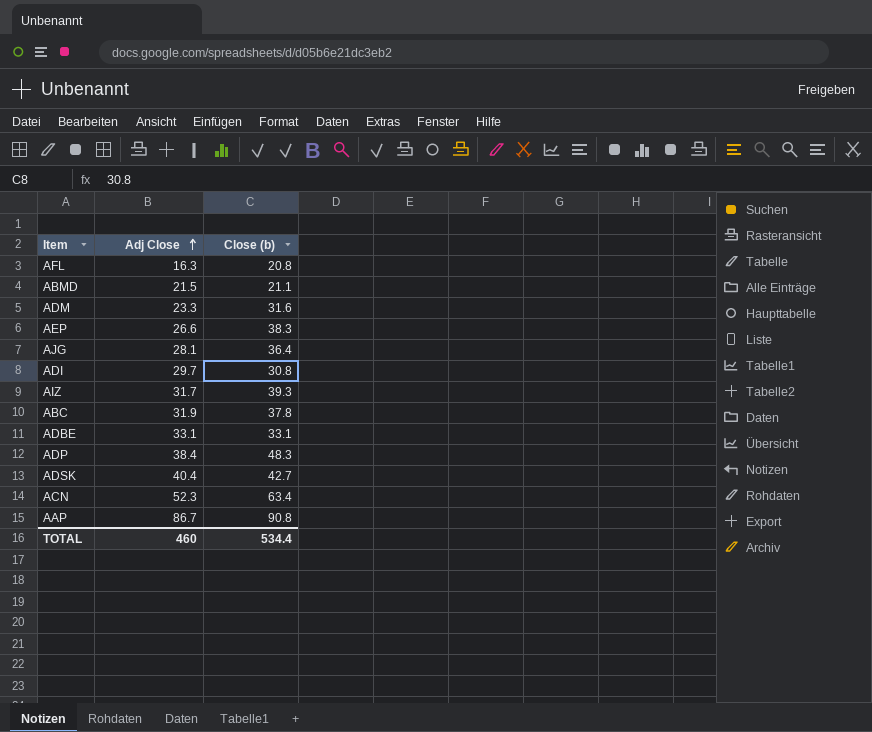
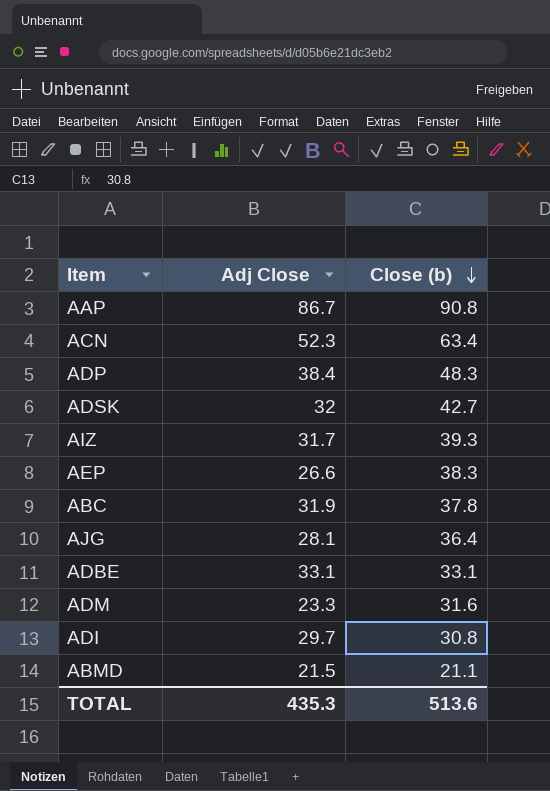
row order: Adj Close ascending -> Close (b) descending
row AFL: 16.3 | 20.8 -> none
ADSK | Adj Close: 40.4 -> 32
TOTAL | Adj Close: 460 -> 435.3
TOTAL | Close (b): 534.4 -> 513.6

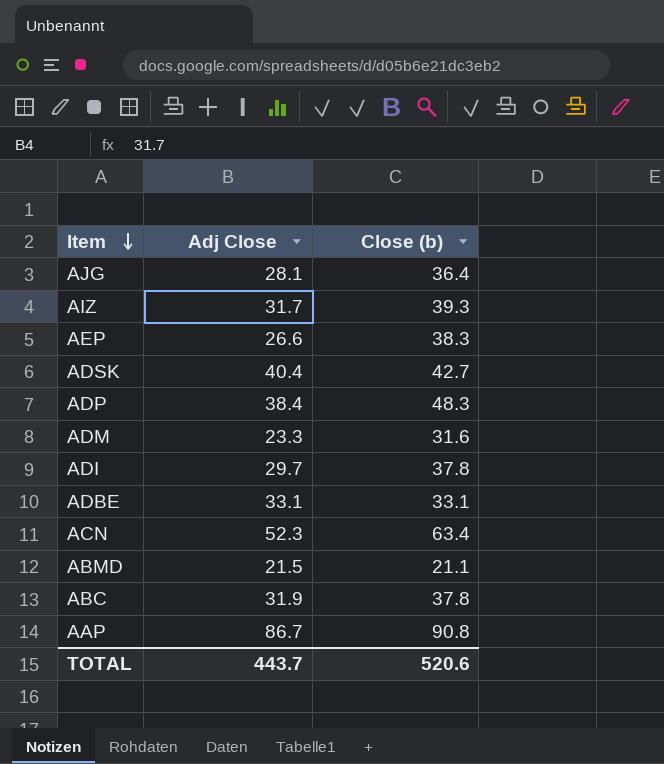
row order: Close (b) descending -> Item descending
ADSK | Adj Close: 32 -> 40.4
ADI | Close (b): 30.8 -> 37.8
TOTAL | Adj Close: 435.3 -> 443.7
TOTAL | Close (b): 513.6 -> 520.6

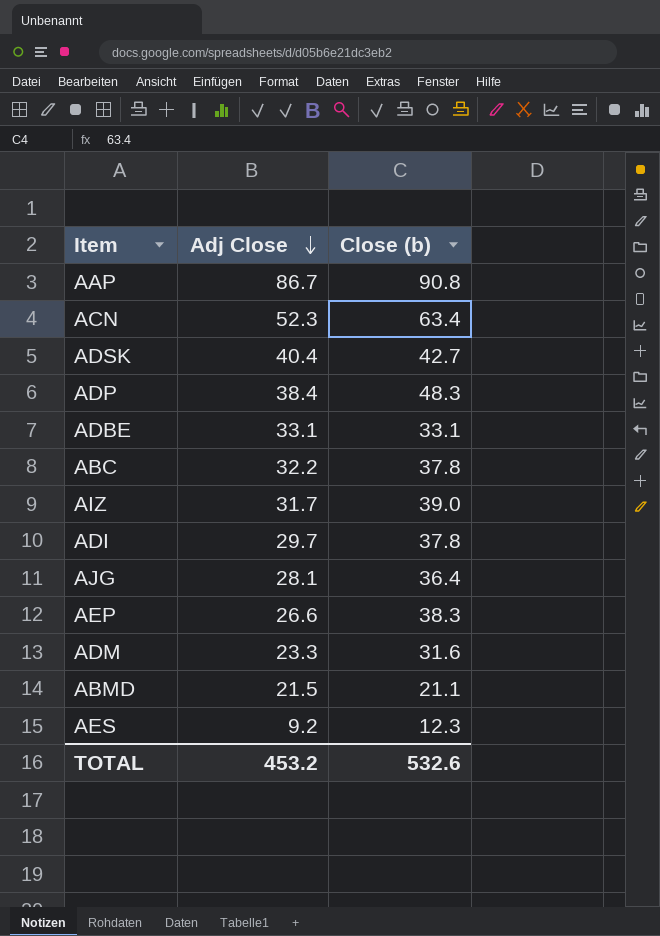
row order: Item descending -> Adj Close descending
ABC | Adj Close: 31.9 -> 32.2
AIZ | Close (b): 39.3 -> 39.0
row AES: none -> 9.2 | 12.3
TOTAL | Adj Close: 443.7 -> 453.2
TOTAL | Close (b): 520.6 -> 532.6

